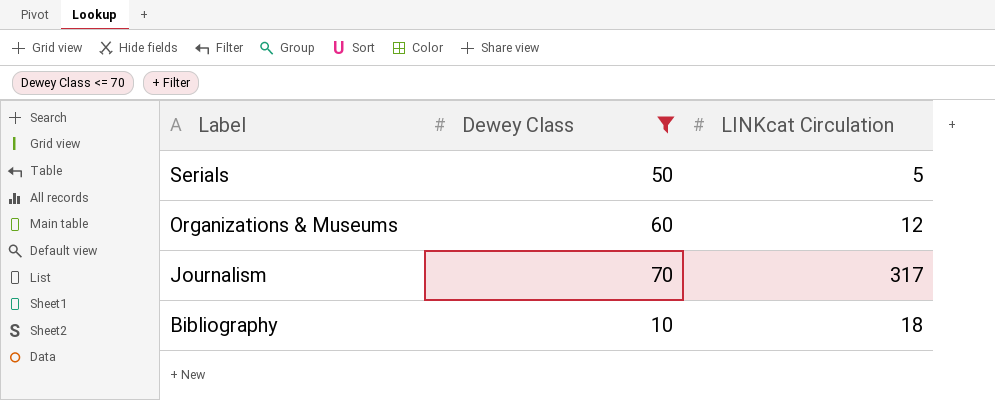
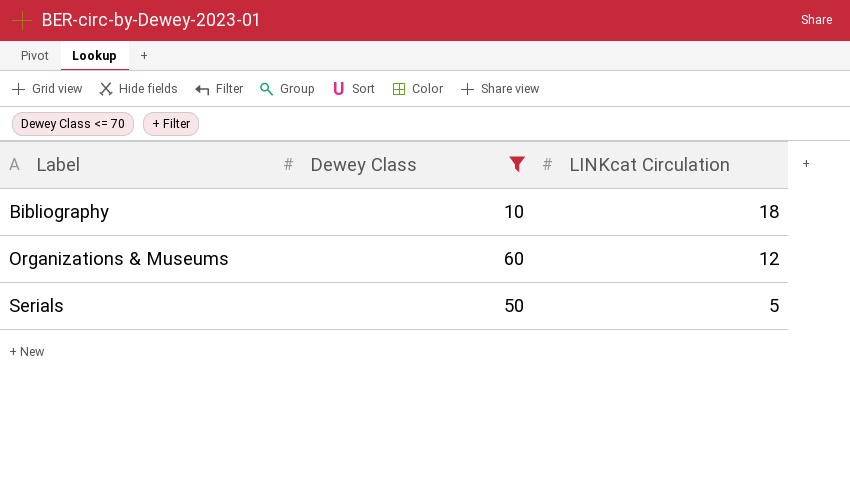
row order: Label descending -> Label ascending
row Journalism: 70 | 317 -> none

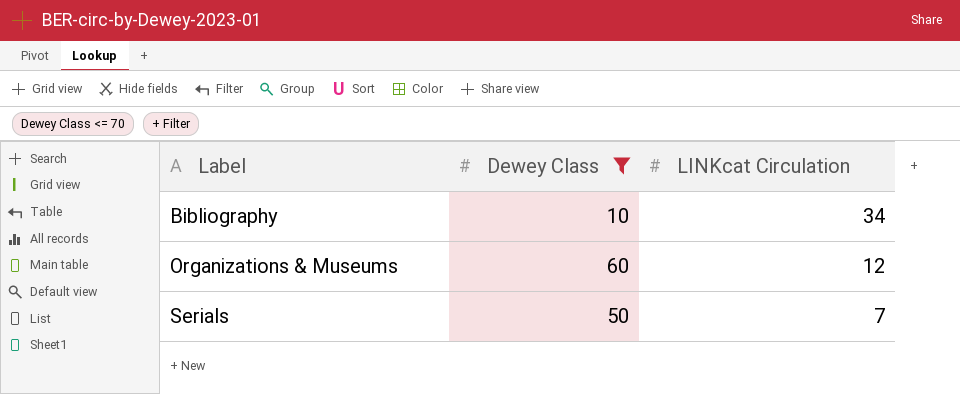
Bibliography | LINKcat Circulation: 18 -> 34
Serials | LINKcat Circulation: 5 -> 7

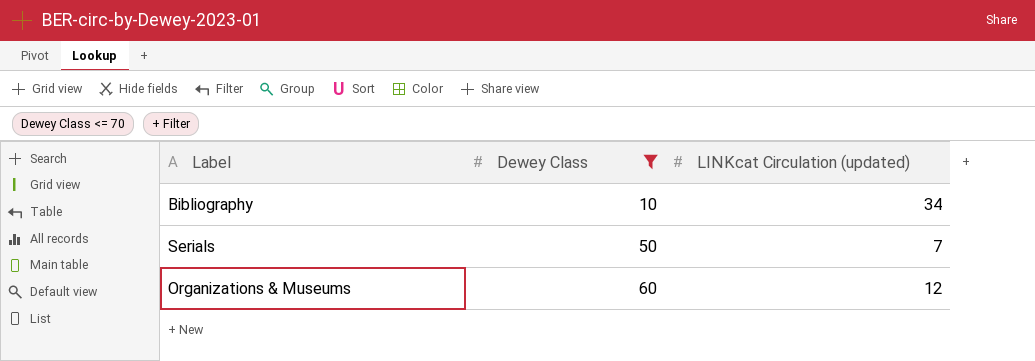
row order: Label ascending -> Dewey Class ascending
column name: LINKcat Circulation -> LINKcat Circulation (updated)

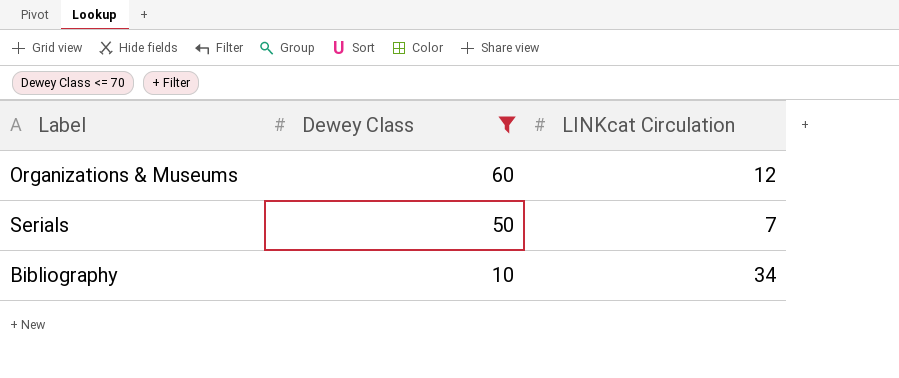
row order: Dewey Class ascending -> Dewey Class descending
column name: LINKcat Circulation (updated) -> LINKcat Circulation

